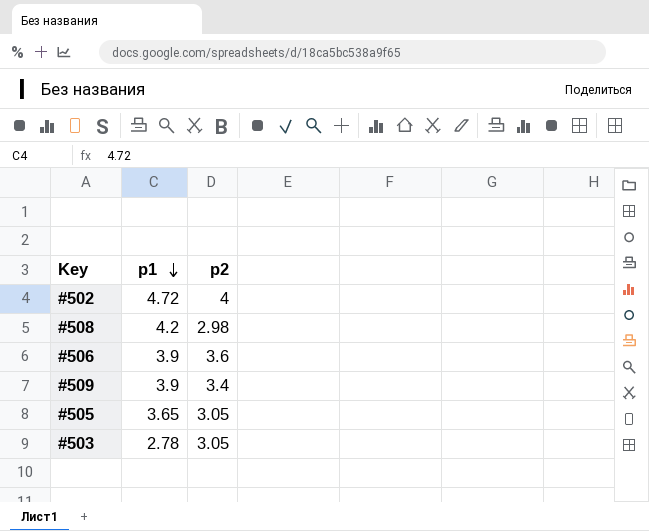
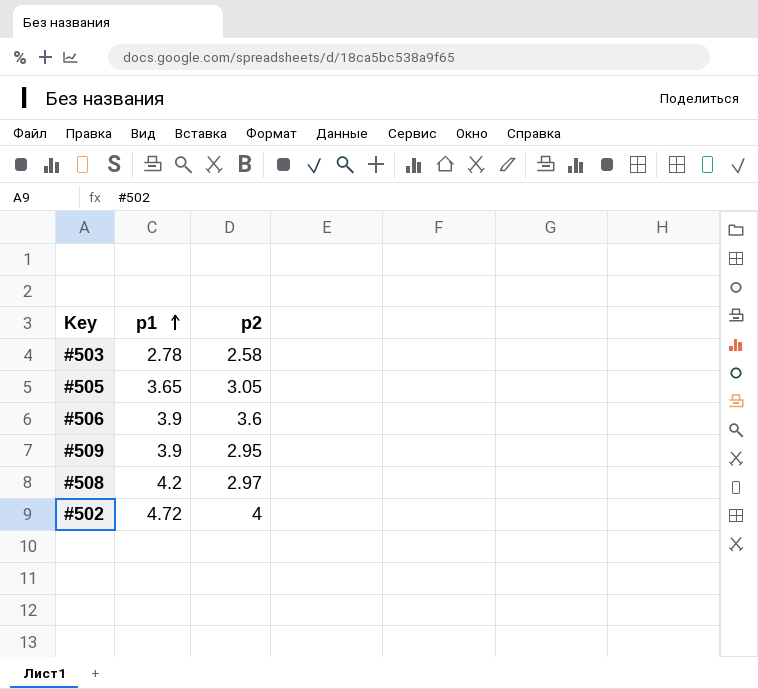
row order: p1 descending -> p1 ascending
#503 | p2: 3.05 -> 2.58
#509 | p2: 3.4 -> 2.95
#508 | p2: 2.98 -> 2.97

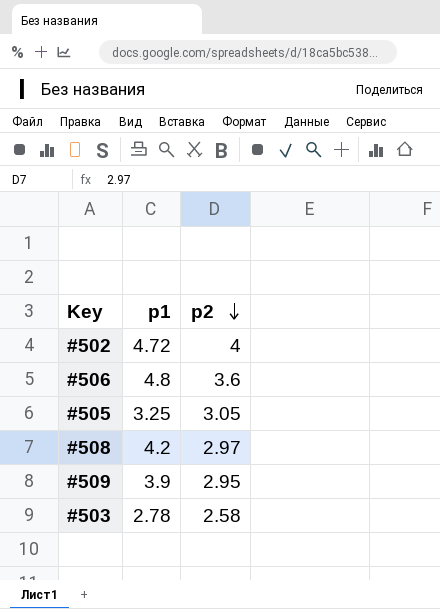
row order: p1 ascending -> p2 descending
#506 | p1: 3.9 -> 4.8
#505 | p1: 3.65 -> 3.25

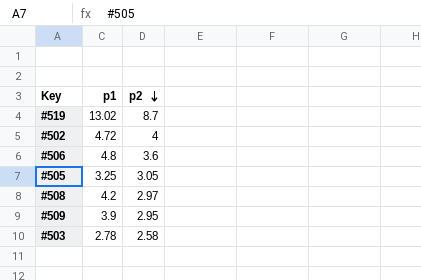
row #519: none -> 13.02 | 8.7

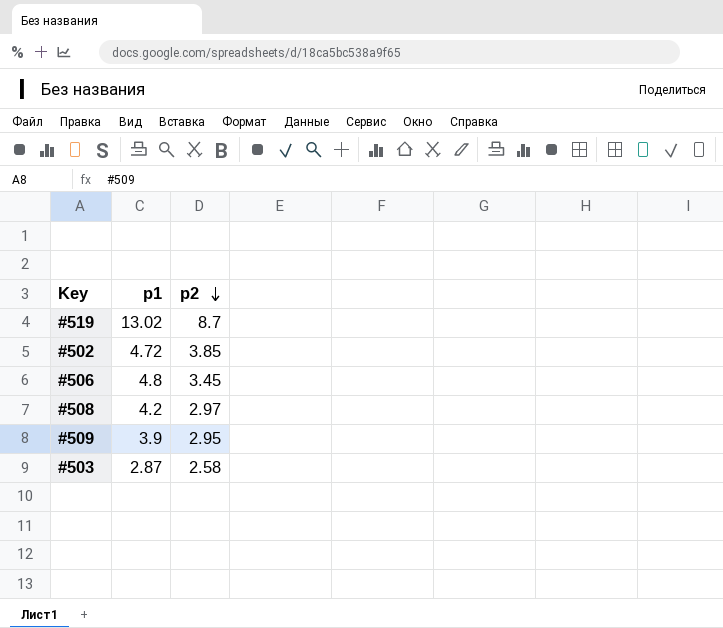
row #505: 3.25 | 3.05 -> none
#502 | p2: 4 -> 3.85
#506 | p2: 3.6 -> 3.45
#503 | p1: 2.78 -> 2.87

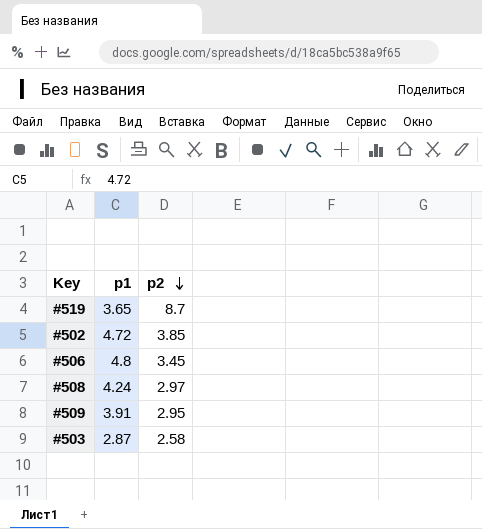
#519 | p1: 13.02 -> 3.65
#508 | p1: 4.2 -> 4.24
#509 | p1: 3.9 -> 3.91

